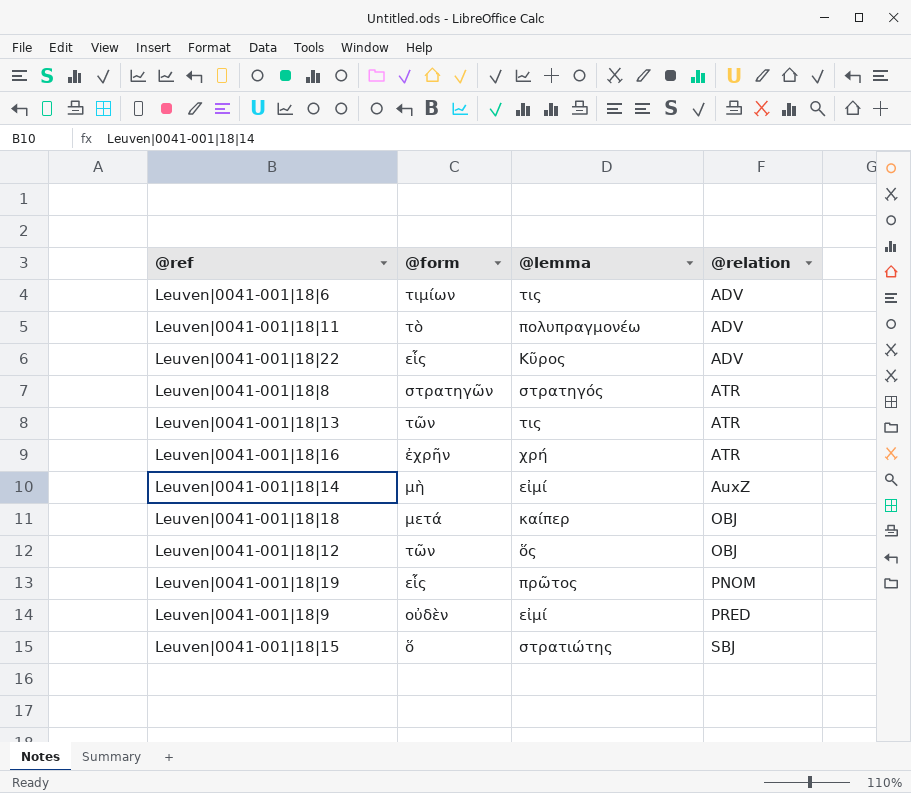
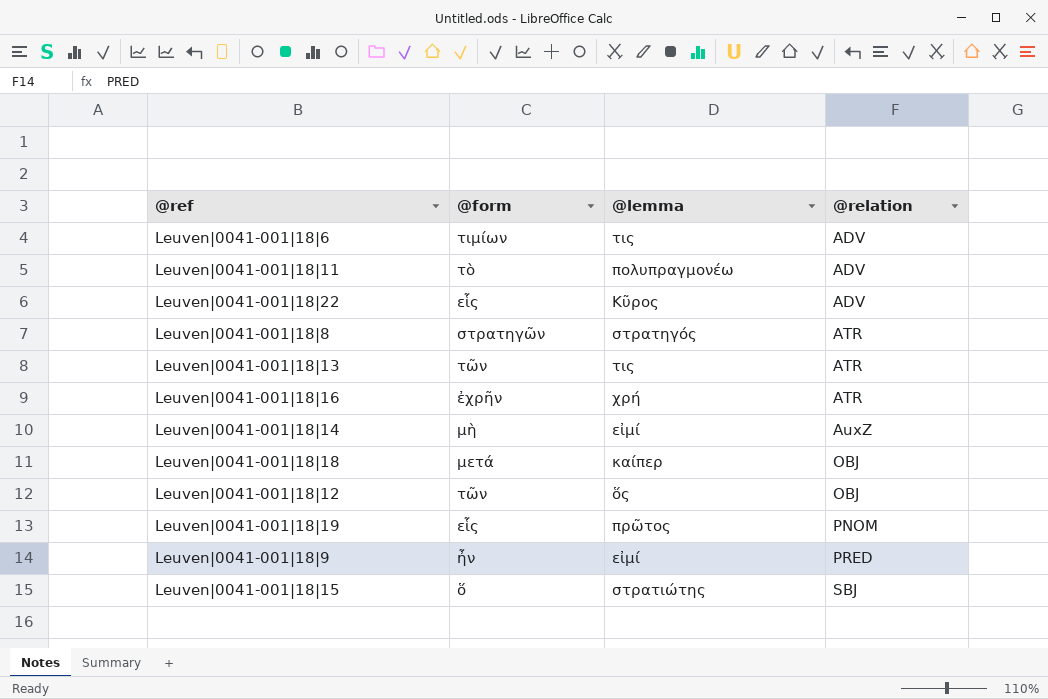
Leuven|0041-001|18|9 | @form: οὐδὲν -> ἦν

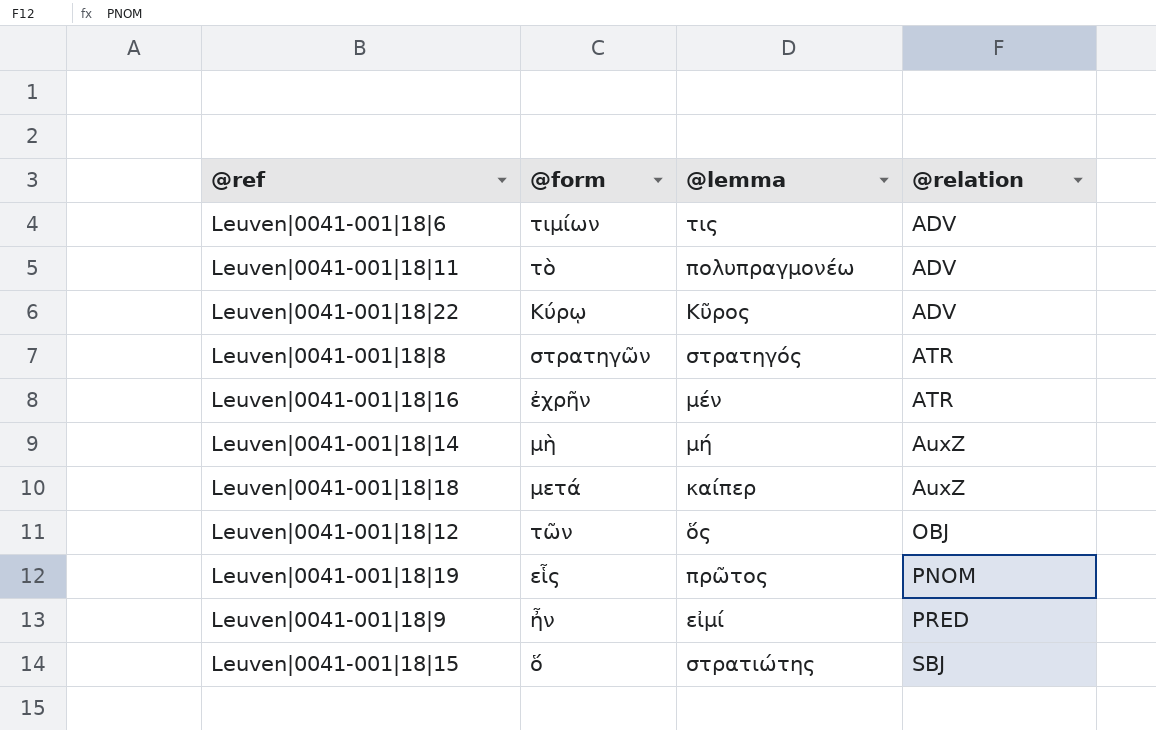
row Leuven|0041-001|18|13: τῶν | τις | ATR -> none
Leuven|0041-001|18|22 | @form: εἷς -> Κύρῳ
Leuven|0041-001|18|16 | @lemma: χρή -> μέν
Leuven|0041-001|18|14 | @lemma: εἰμί -> μή
Leuven|0041-001|18|18 | @relation: OBJ -> AuxZ

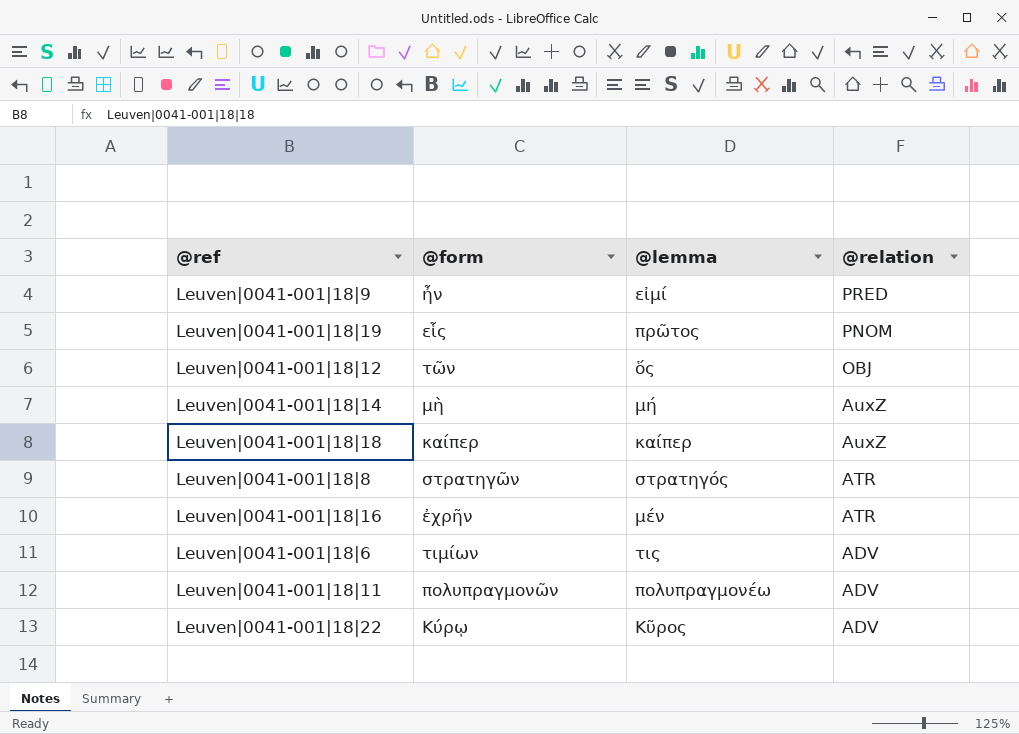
row order: @relation ascending -> @relation descending
row Leuven|0041-001|18|15: ὅ | στρατιώτης | SBJ -> none
Leuven|0041-001|18|18 | @form: μετά -> καίπερ
Leuven|0041-001|18|11 | @form: τὸ -> πολυπραγμονῶν

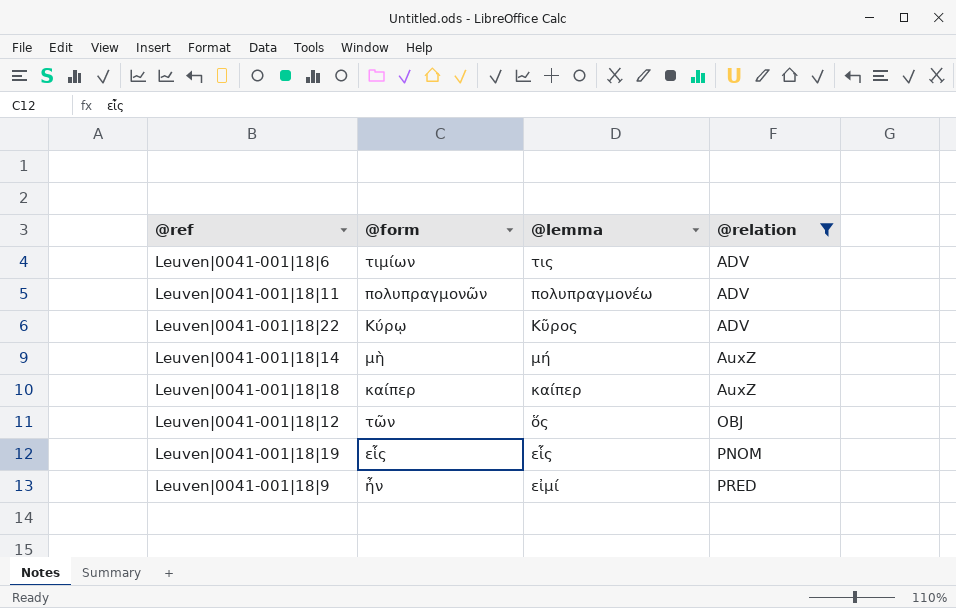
filter: none -> @relation != ATR
row order: @relation descending -> @relation ascending
Leuven|0041-001|18|19 | @lemma: πρῶτος -> εἷς

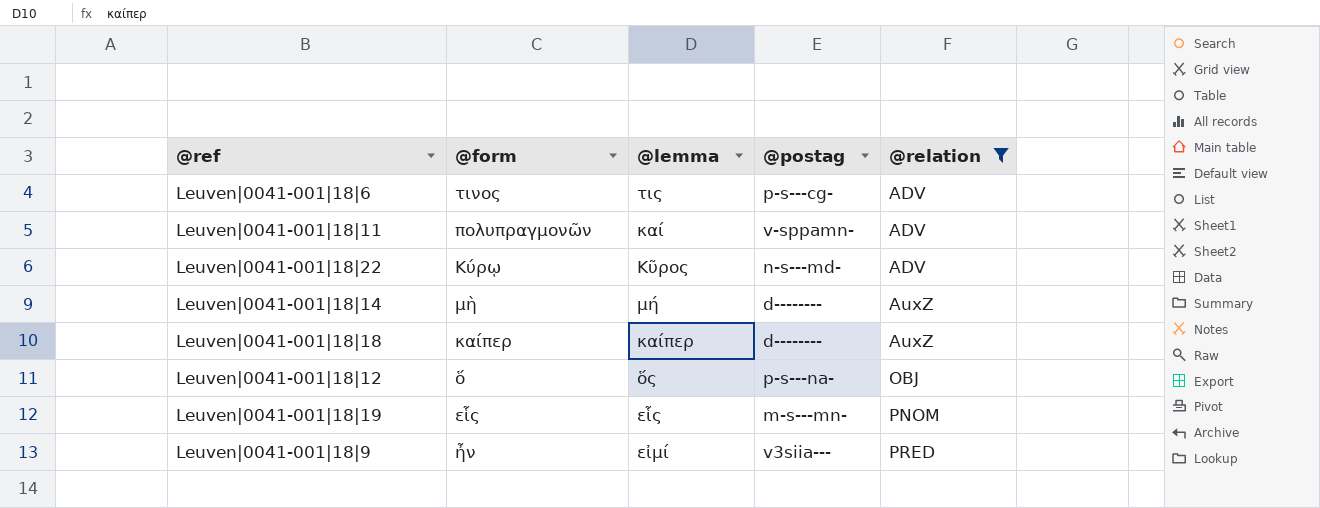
column @postag | position: none -> 4
Leuven|0041-001|18|6 | @form: τιμίων -> τινος
Leuven|0041-001|18|11 | @lemma: πολυπραγμονέω -> καί
Leuven|0041-001|18|12 | @form: τῶν -> ὅ

